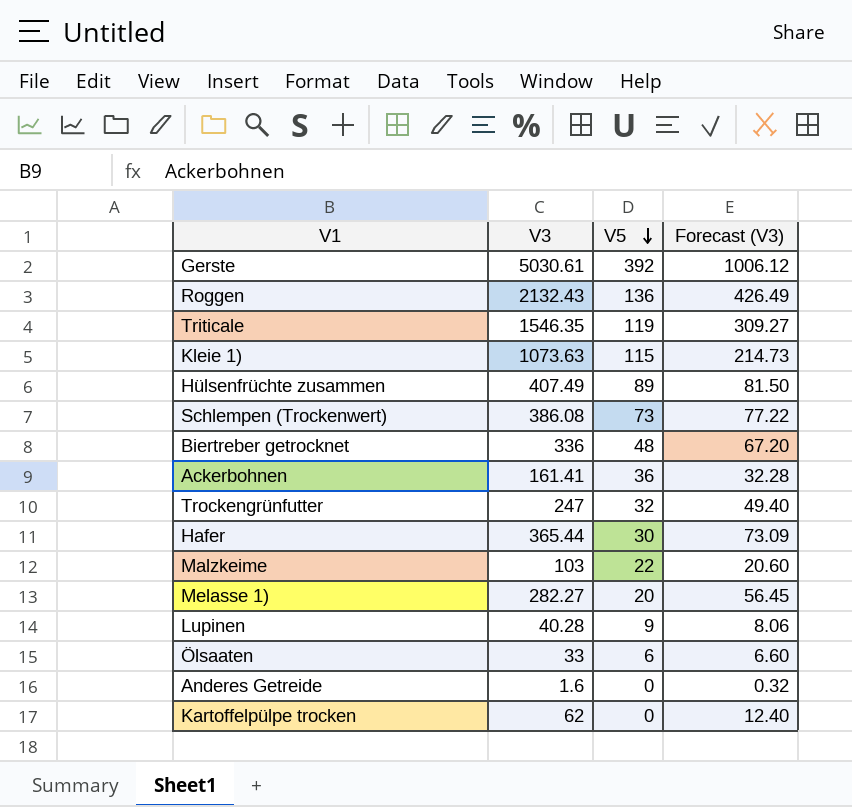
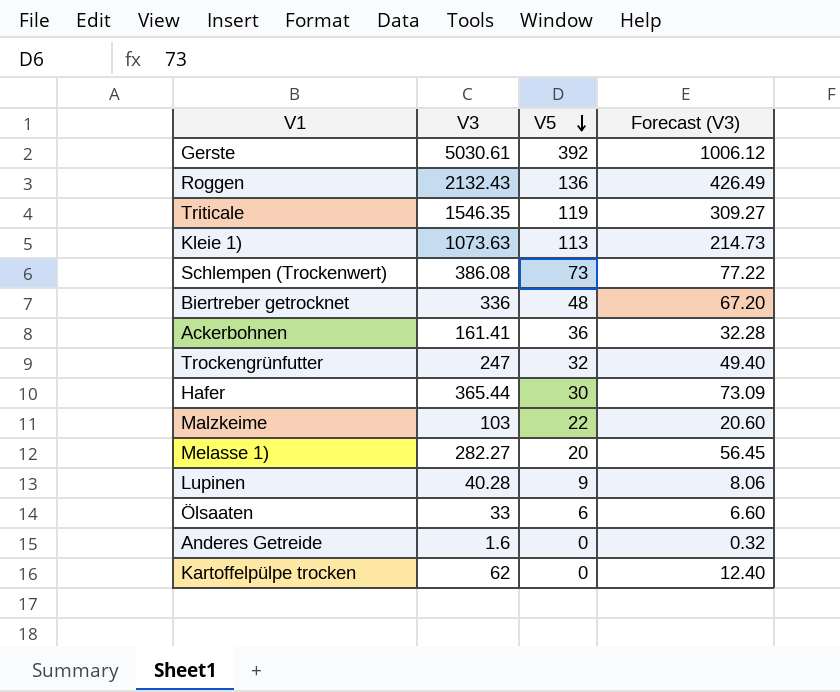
row Hülsenfrüchte zusammen: 407.49 | 89 | 81.50 -> none
Kleie 1) | V5: 115 -> 113

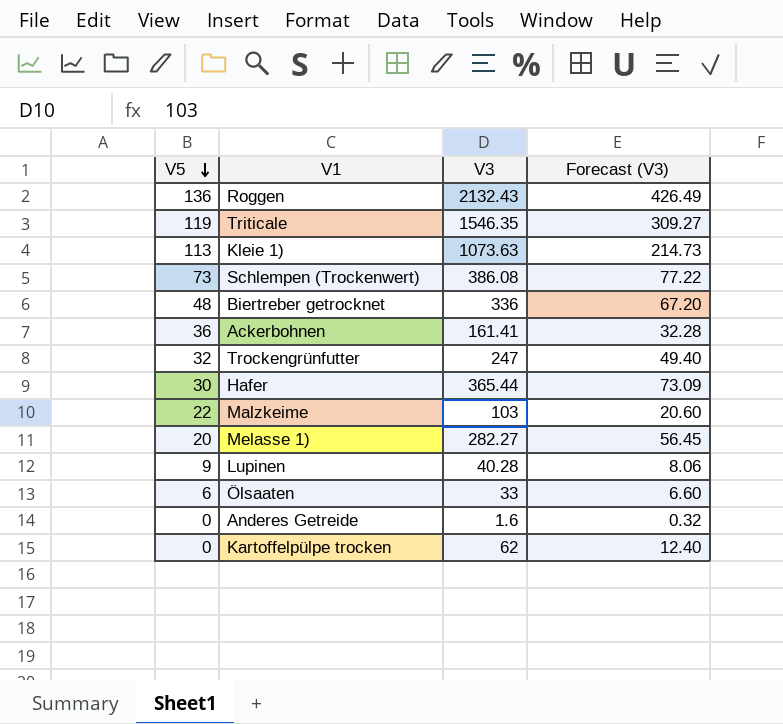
column V5 | position: 3 -> 1
row Gerste: 5030.61 | 392 | 1006.12 -> none

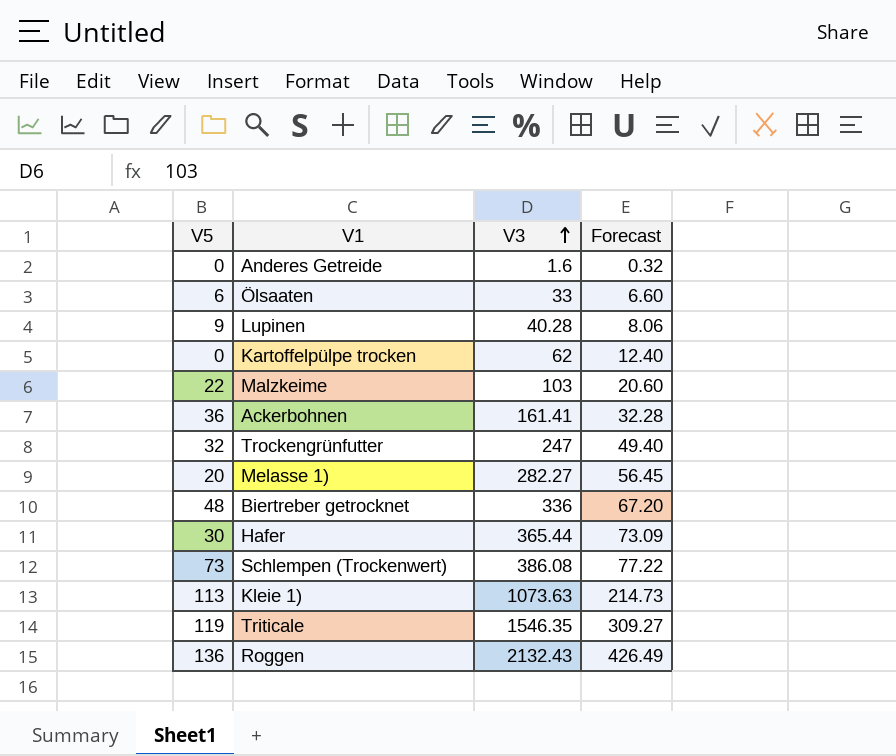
row order: V5 descending -> V3 ascending
column name: Forecast (V3) -> Forecast

